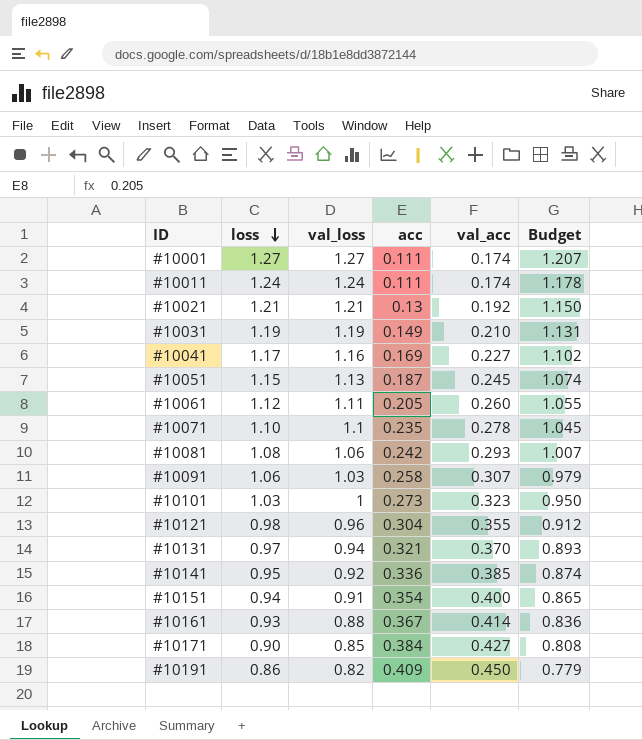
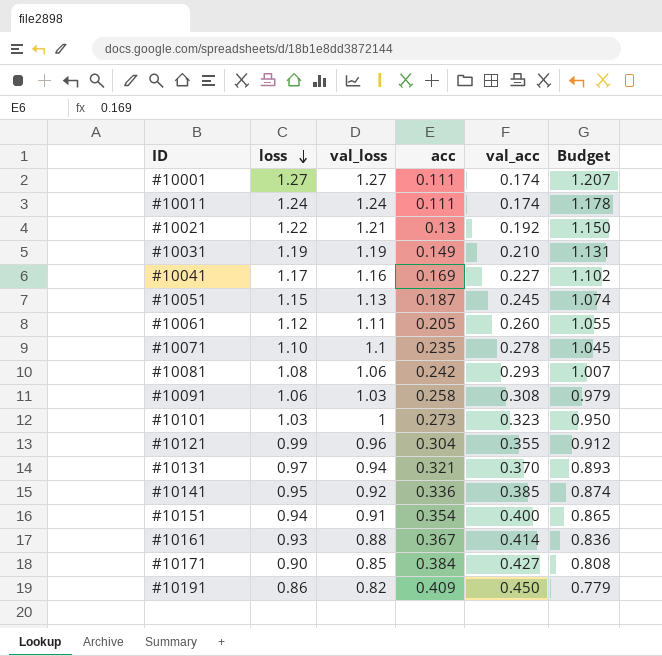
#10021 | loss: 1.21 -> 1.22
#10091 | val_acc: 0.307 -> 0.308
#10121 | loss: 0.98 -> 0.99

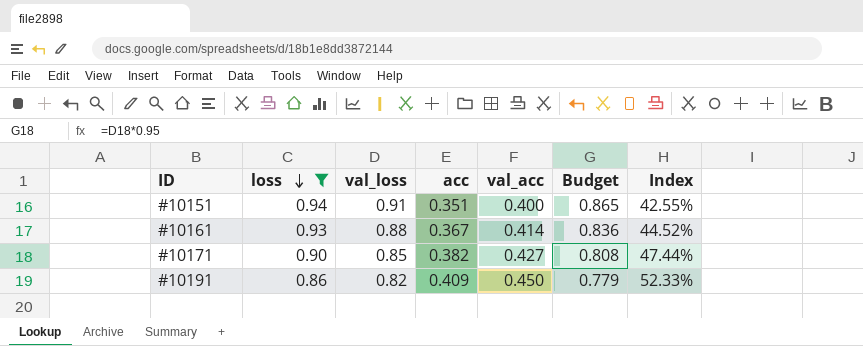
filter: none -> loss <= 0.94
column Index | formula: none -> [val_acc] / [loss]
#10151 | acc: 0.354 -> 0.351
#10171 | acc: 0.384 -> 0.382

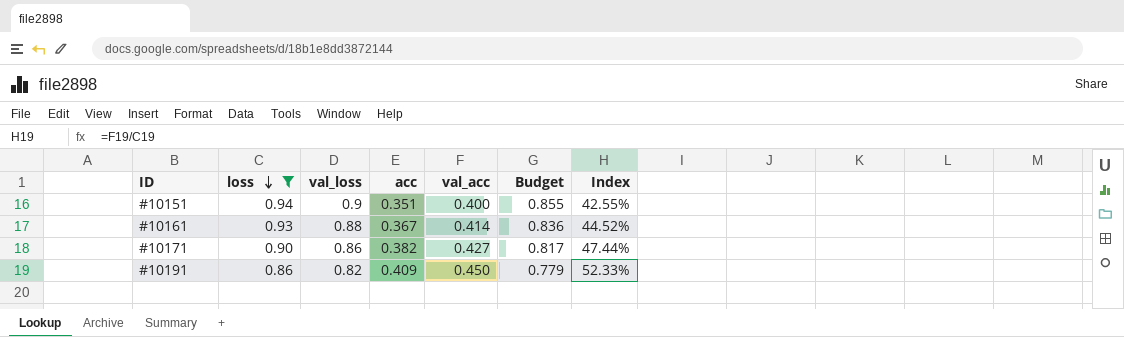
#10151 | val_loss: 0.91 -> 0.9
#10151 | Budget: 0.865 -> 0.855
#10171 | val_loss: 0.85 -> 0.86
#10171 | Budget: 0.808 -> 0.817

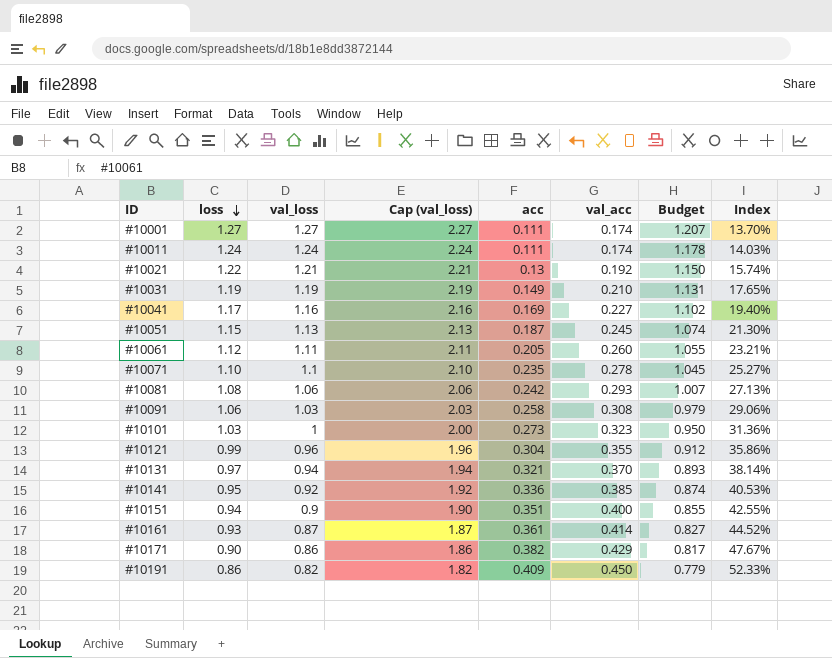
filter: loss <= 0.94 -> none
column Cap (val_loss) | formula: none -> [val_loss] + 1
#10161 | val_loss: 0.88 -> 0.87
#10161 | acc: 0.367 -> 0.361
#10161 | Budget: 0.836 -> 0.827
#10171 | val_acc: 0.427 -> 0.429
#10171 | Index: 47.44% -> 47.67%

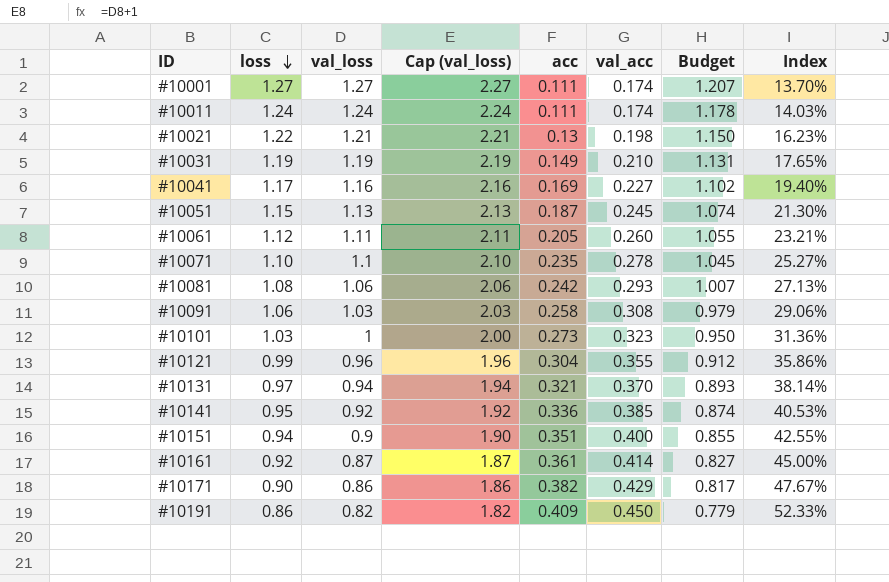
#10021 | val_acc: 0.192 -> 0.198
#10021 | Index: 15.74% -> 16.23%
#10161 | loss: 0.93 -> 0.92
#10161 | Index: 44.52% -> 45.00%

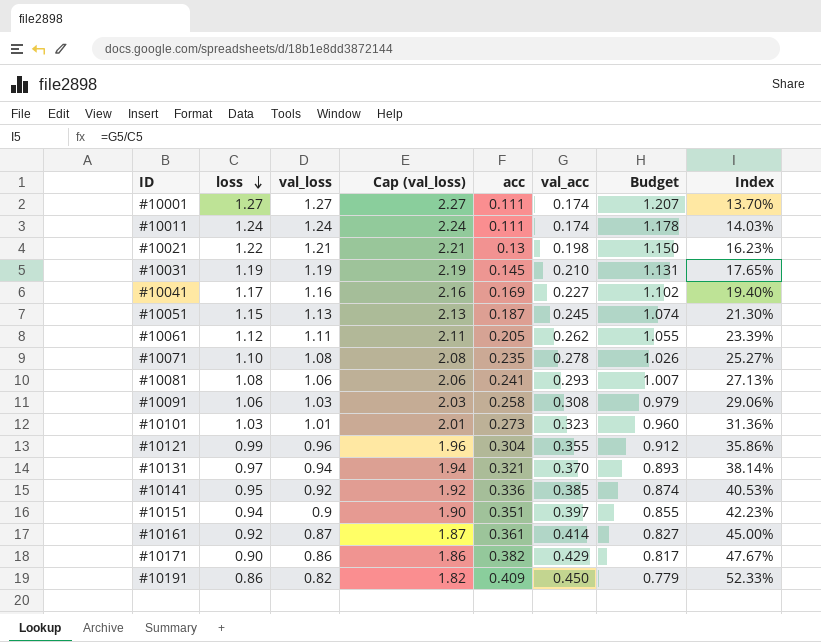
#10031 | acc: 0.149 -> 0.145
#10061 | val_acc: 0.260 -> 0.262
#10061 | Index: 23.21% -> 23.39%
#10071 | val_loss: 1.1 -> 1.08
#10071 | Cap (val_loss): 2.10 -> 2.08
#10071 | Budget: 1.045 -> 1.026
#10081 | acc: 0.242 -> 0.241
#10101 | val_loss: 1 -> 1.01
#10101 | Cap (val_loss): 2.00 -> 2.01
#10101 | Budget: 0.950 -> 0.960
#10151 | val_acc: 0.400 -> 0.397
#10151 | Index: 42.55% -> 42.23%

